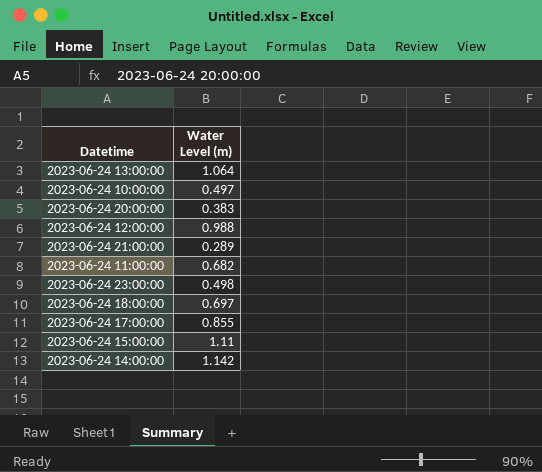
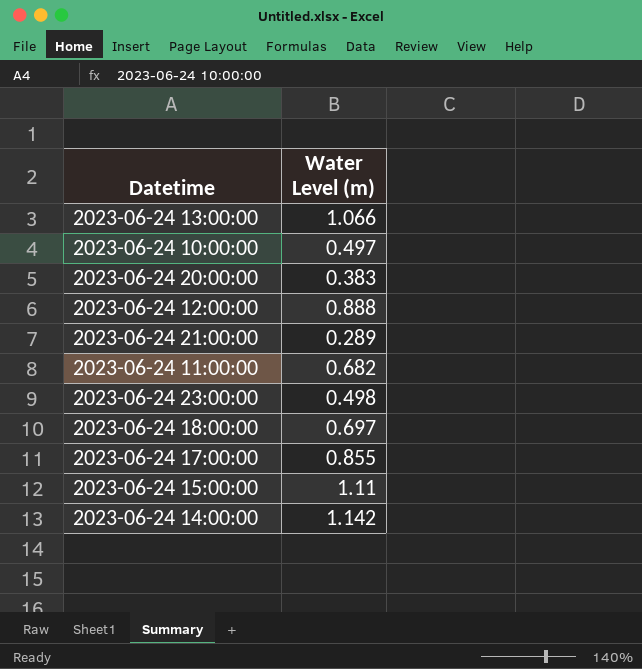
2023-06-24 13:00:00 | Water Level (m): 1.064 -> 1.066
2023-06-24 12:00:00 | Water Level (m): 0.988 -> 0.888

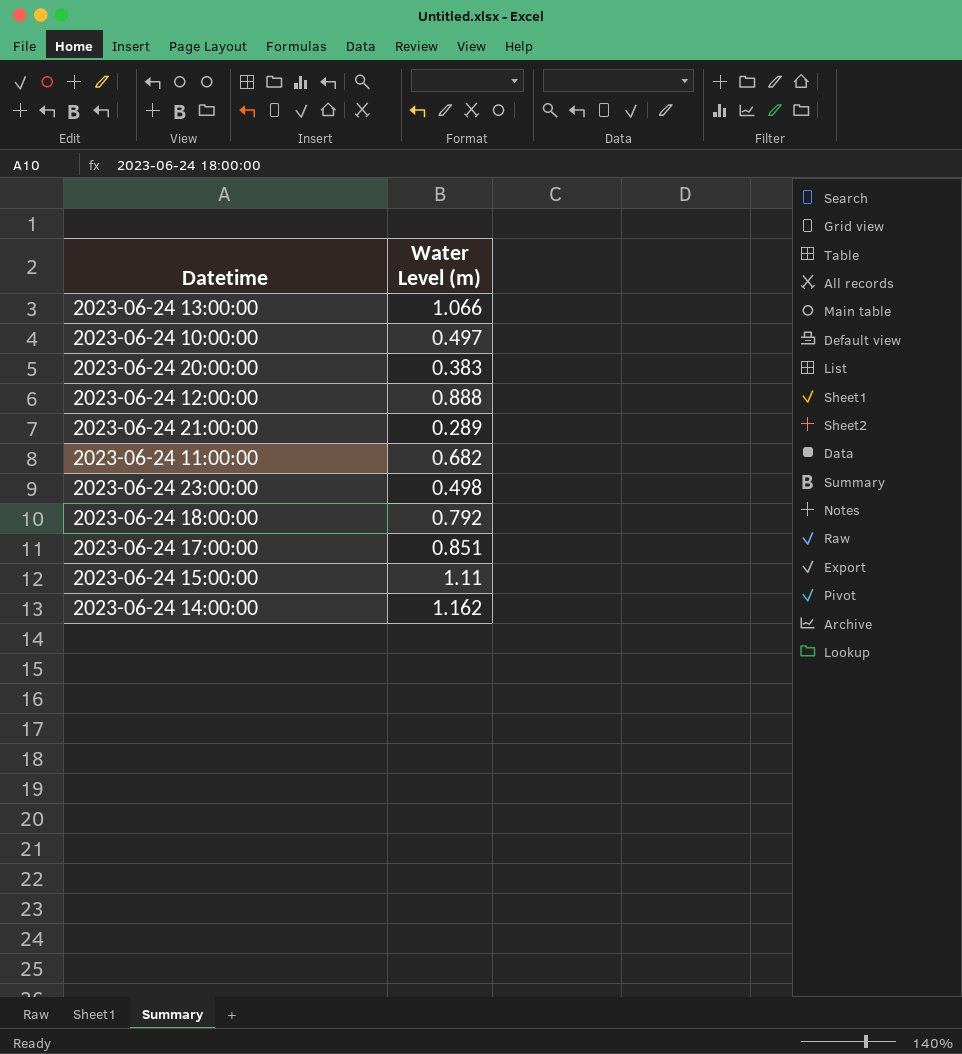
2023-06-24 18:00:00 | Water Level (m): 0.697 -> 0.792
2023-06-24 17:00:00 | Water Level (m): 0.855 -> 0.851
2023-06-24 14:00:00 | Water Level (m): 1.142 -> 1.162

